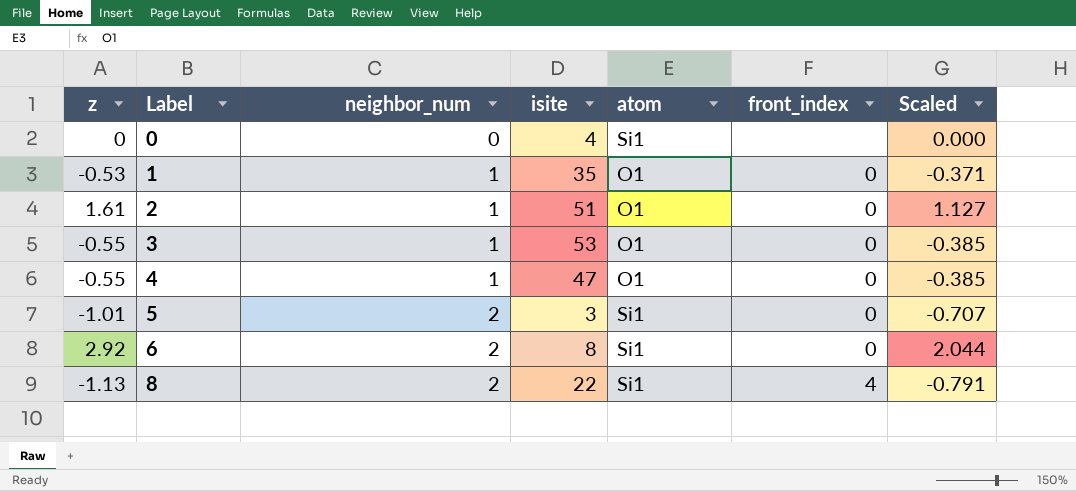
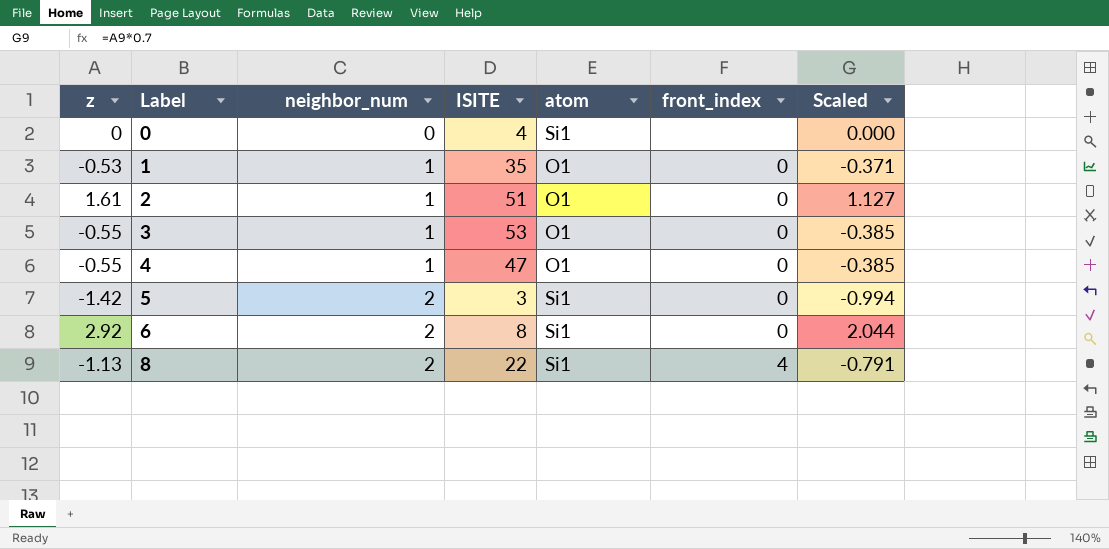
column name: isite -> ISITE
5 | z: -1.01 -> -1.42
5 | Scaled: -0.707 -> -0.994

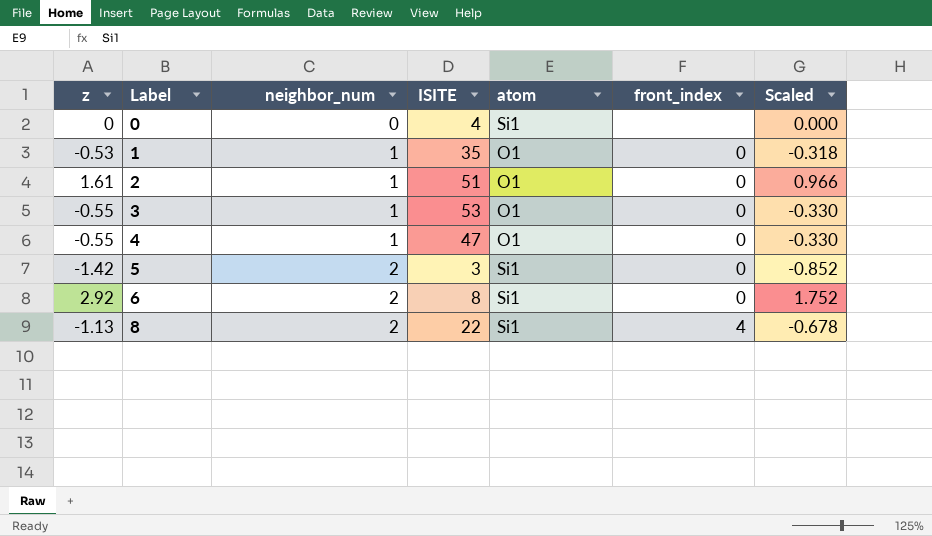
column Scaled | formula: [z] * 0.7 -> [z] * 0.6

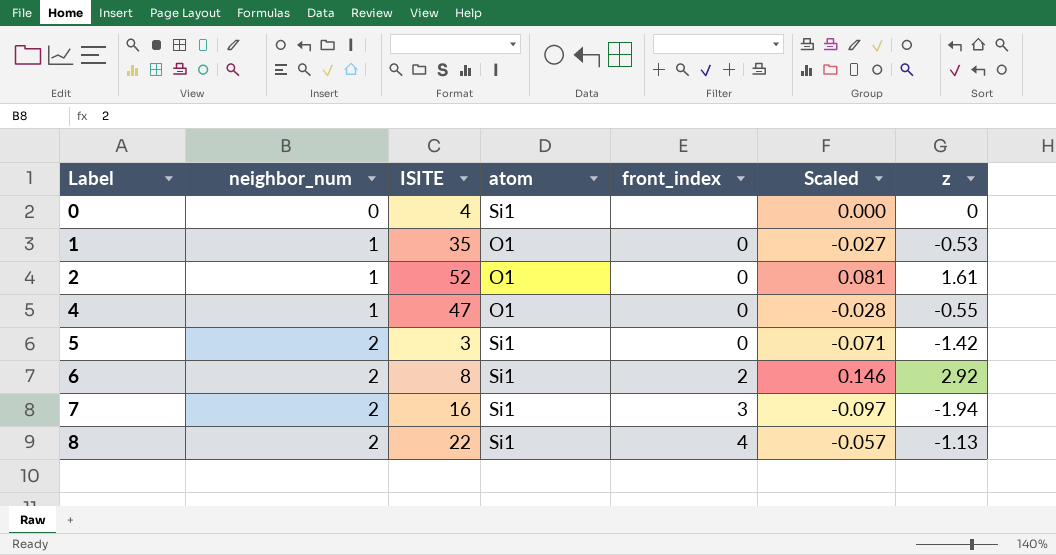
column Scaled | formula: [z] * 0.6 -> [z] * 0.05
column z | position: 1 -> 7
row 3: -0.55 | 1 | 53 | O1 | 0 | -0.330 -> none
2 | ISITE: 51 -> 52
6 | front_index: 0 -> 2
row 7: none -> 2 | 16 | Si1 | 3 | -0.097 | -1.94

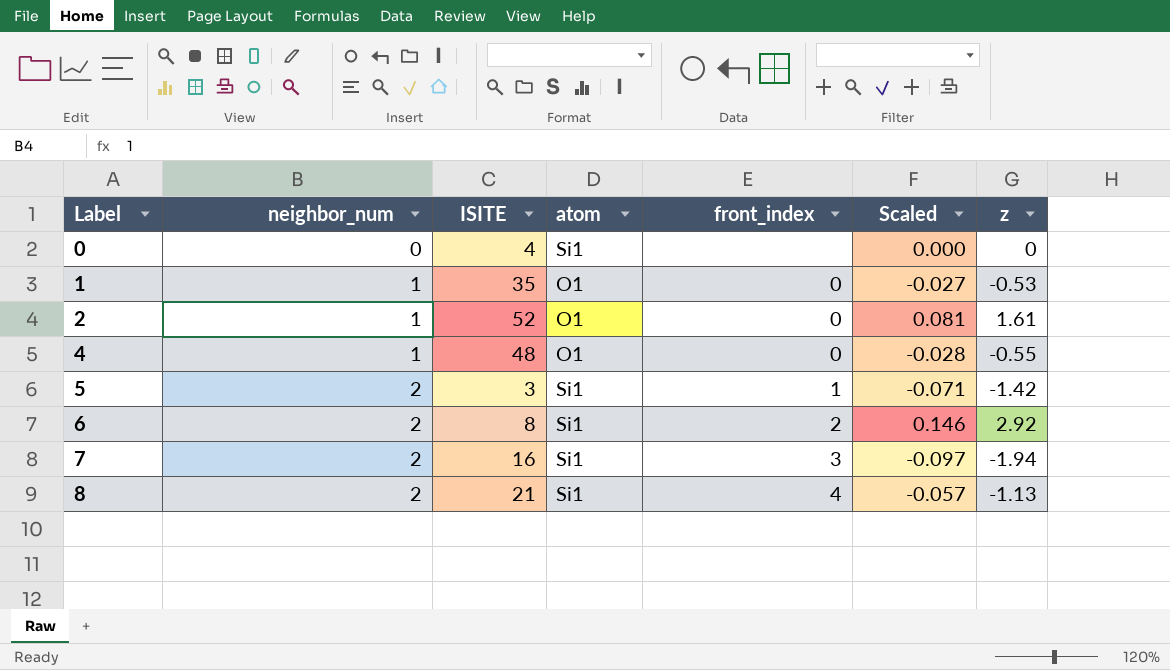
4 | ISITE: 47 -> 48
5 | front_index: 0 -> 1
8 | ISITE: 22 -> 21

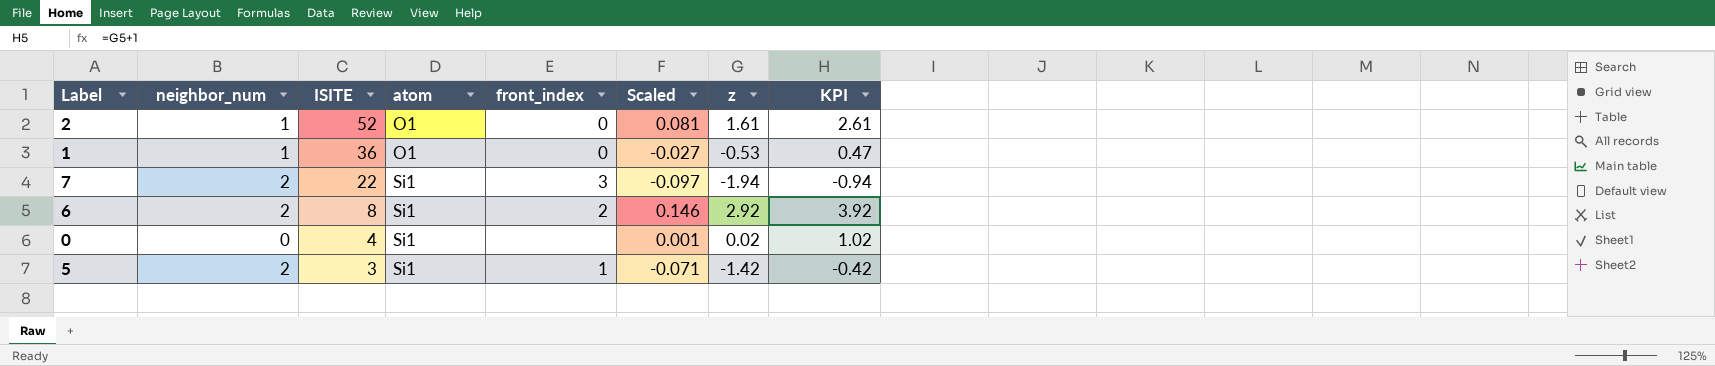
row order: Label ascending -> ISITE descending
column KPI | formula: none -> [z] + 1
row 4: 1 | 48 | O1 | 0 | -0.028 | -0.55 -> none
row 8: 2 | 21 | Si1 | 4 | -0.057 | -1.13 -> none
1 | ISITE: 35 -> 36
7 | ISITE: 16 -> 22
0 | Scaled: 0.000 -> 0.001
0 | z: 0 -> 0.02

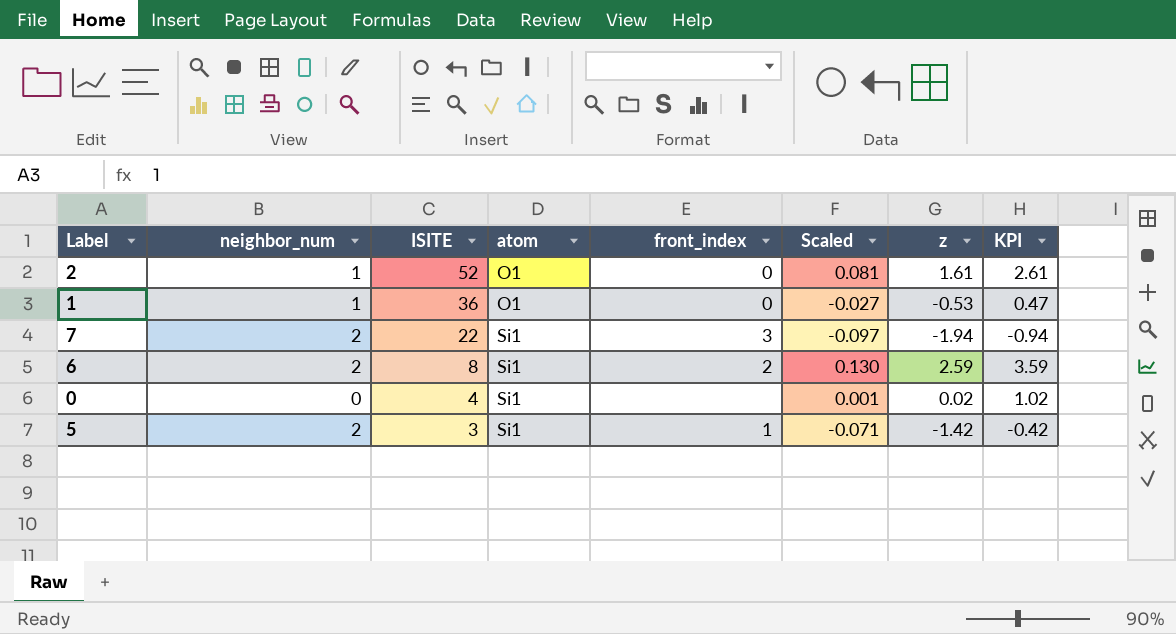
6 | Scaled: 0.146 -> 0.130
6 | z: 2.92 -> 2.59
6 | KPI: 3.92 -> 3.59

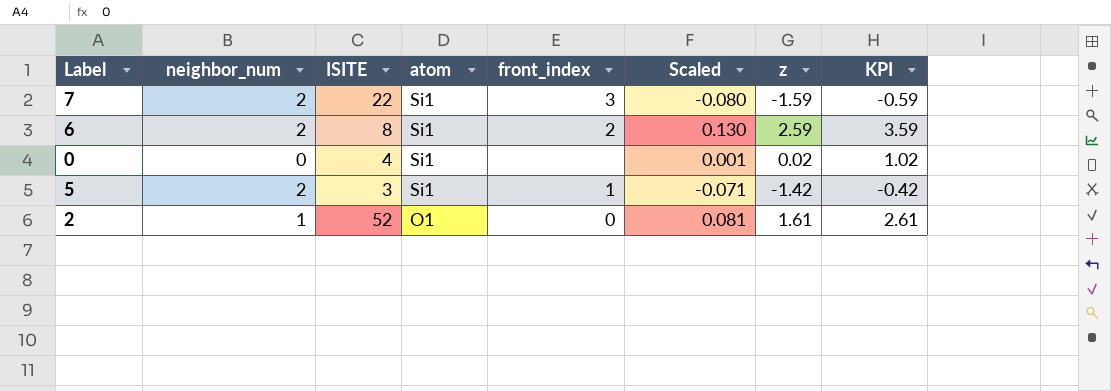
row order: ISITE descending -> atom descending
row 1: 1 | 36 | O1 | 0 | -0.027 | -0.53 | 0.47 -> none
7 | Scaled: -0.097 -> -0.080
7 | z: -1.94 -> -1.59
7 | KPI: -0.94 -> -0.59

